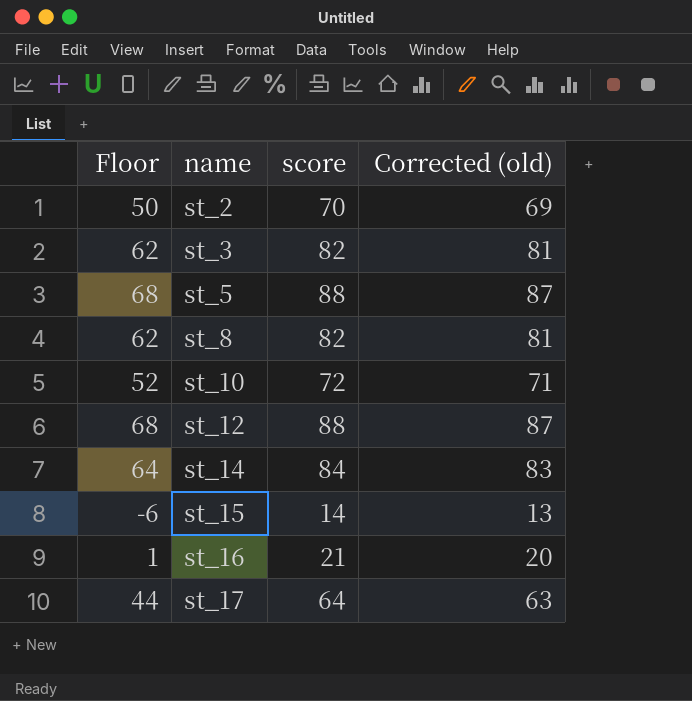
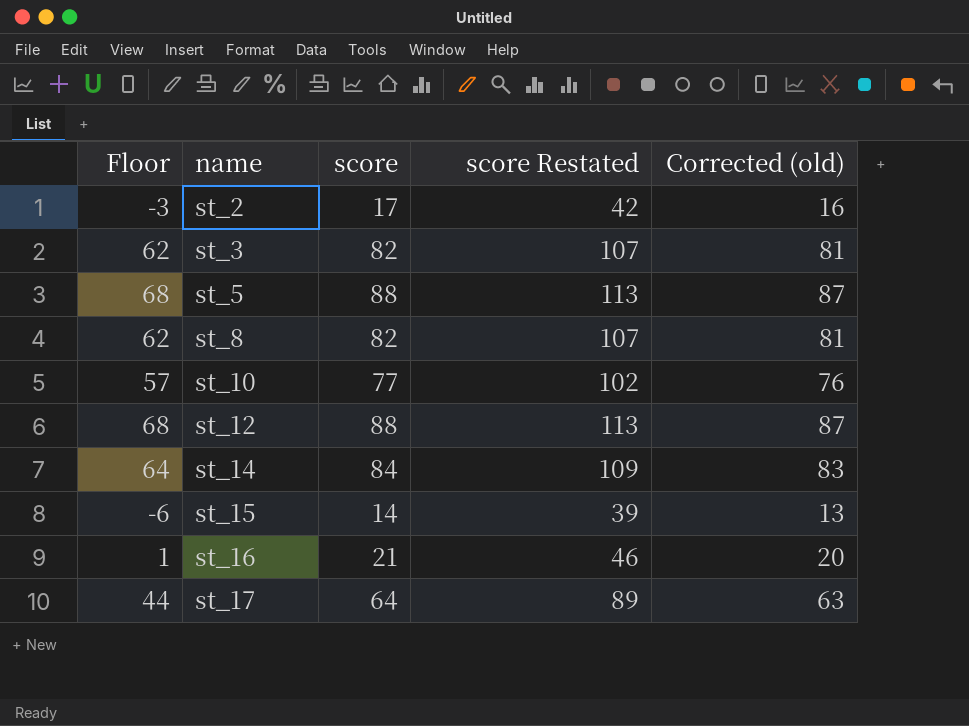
column score Restated | formula: none -> [score] + 25
st_2 | Floor: 50 -> -3
st_2 | score: 70 -> 17
st_2 | Corrected (old): 69 -> 16
st_10 | Floor: 52 -> 57
st_10 | score: 72 -> 77
st_10 | Corrected (old): 71 -> 76

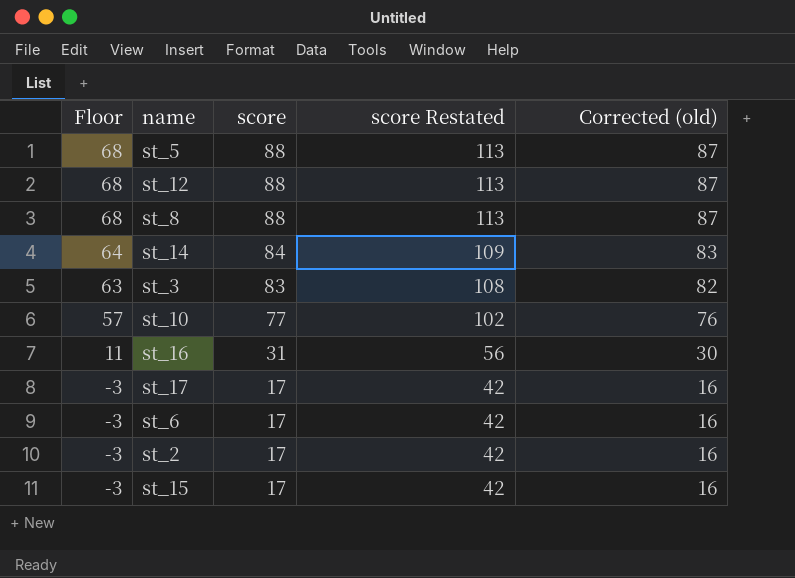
row order: name ascending -> Floor descending
st_8 | Floor: 62 -> 68
st_8 | score: 82 -> 88
st_8 | score Restated: 107 -> 113
st_8 | Corrected (old): 81 -> 87
st_3 | Floor: 62 -> 63
st_3 | score: 82 -> 83
st_3 | score Restated: 107 -> 108
st_3 | Corrected (old): 81 -> 82
st_16 | Floor: 1 -> 11
st_16 | score: 21 -> 31
st_16 | score Restated: 46 -> 56
st_16 | Corrected (old): 20 -> 30
st_17 | Floor: 44 -> -3
st_17 | score: 64 -> 17
st_17 | score Restated: 89 -> 42
st_17 | Corrected (old): 63 -> 16
row st_6: none -> -3 | 17 | 42 | 16
st_15 | Floor: -6 -> -3
st_15 | score: 14 -> 17
st_15 | score Restated: 39 -> 42
st_15 | Corrected (old): 13 -> 16

